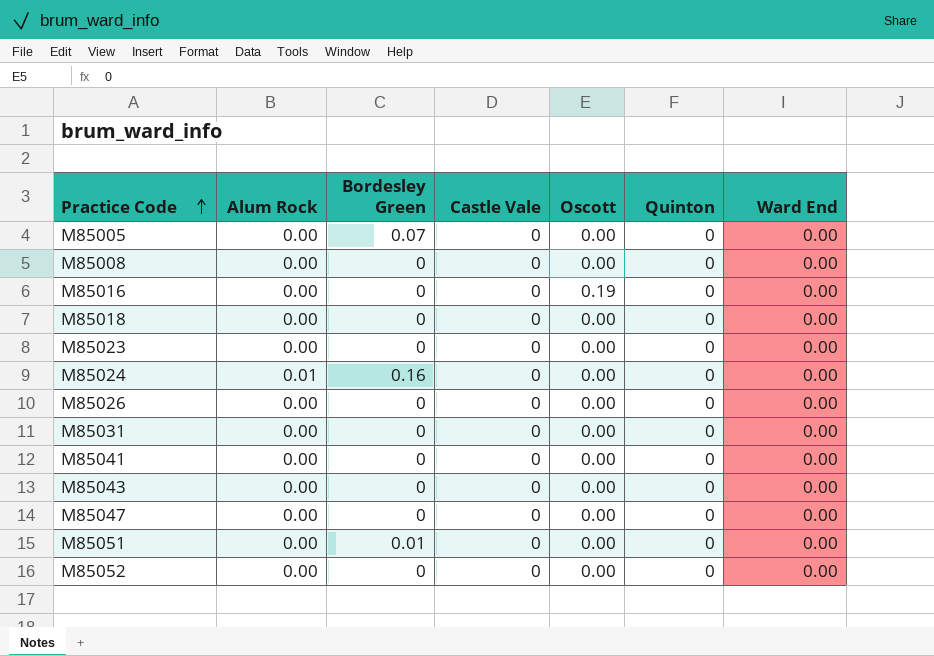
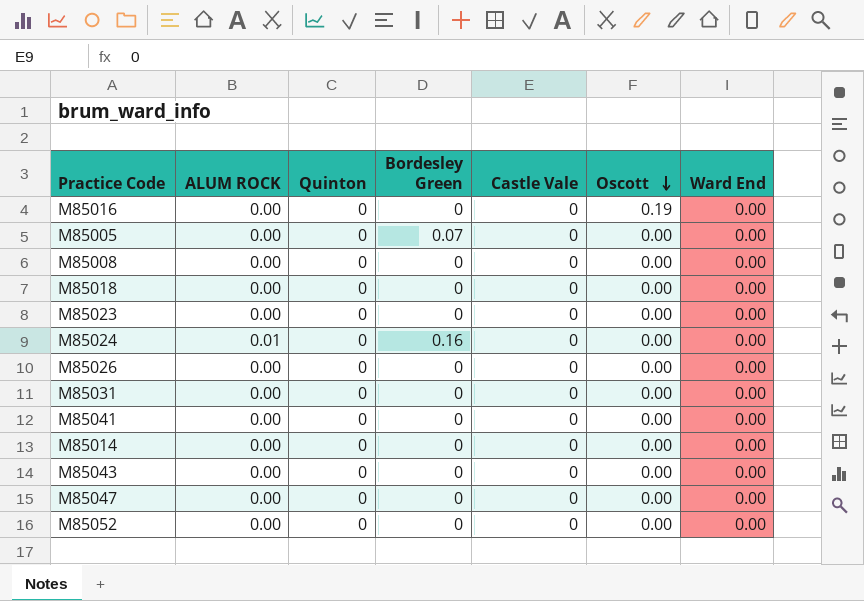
row order: Practice Code ascending -> Oscott descending
column name: Alum Rock -> ALUM ROCK
column Quinton | position: 6 -> 3
row M85051: 0.00 | 0.01 | 0 | 0.00 | 0 | 0.00 -> none
row M85014: none -> 0.00 | 0 | 0 | 0 | 0.00 | 0.00

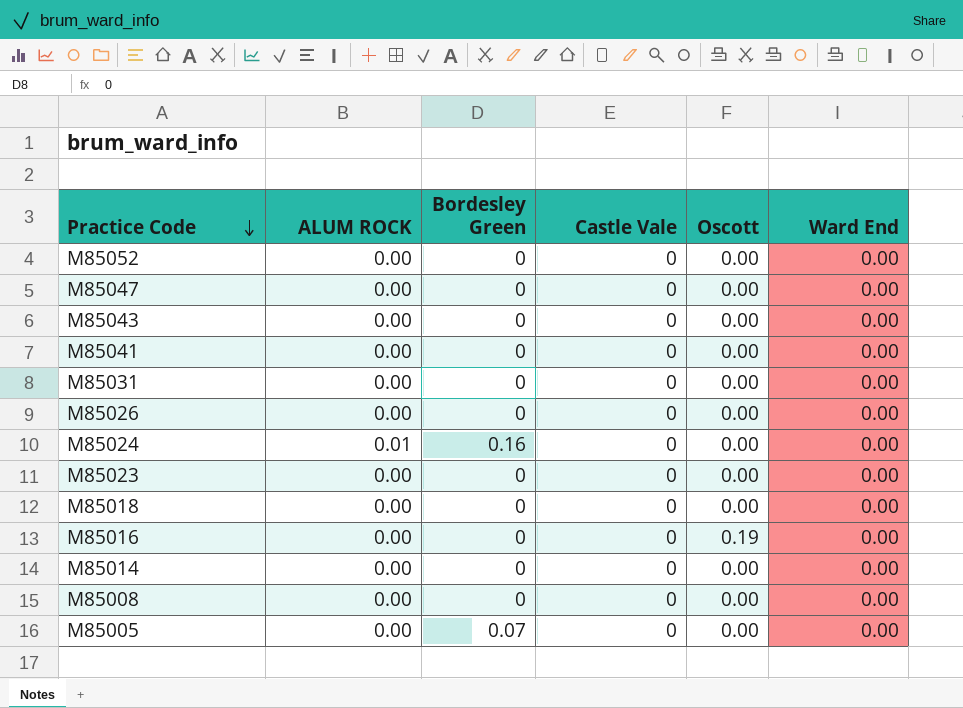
row order: Oscott descending -> Practice Code descending
column Quinton | position: 3 -> none

